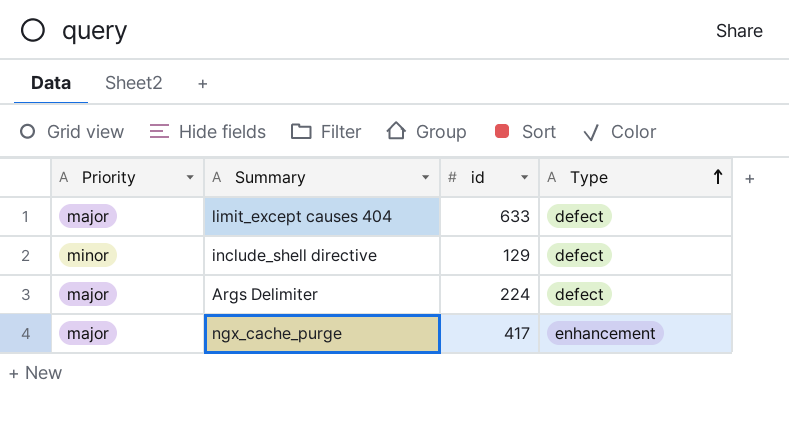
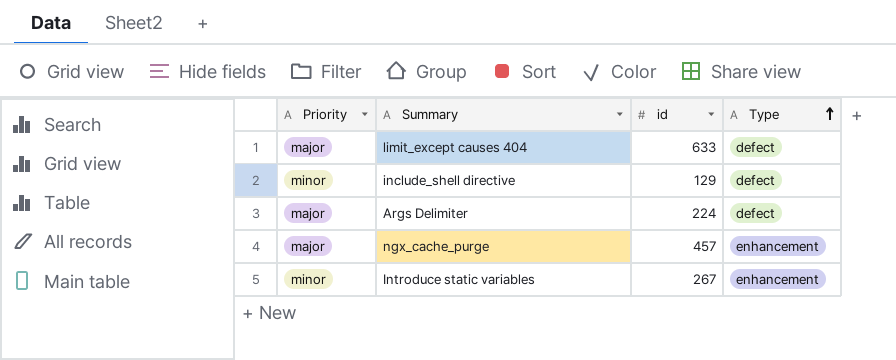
ngx_cache_purge | id: 417 -> 457
row Introduce static variables: none -> minor | 267 | enhancement

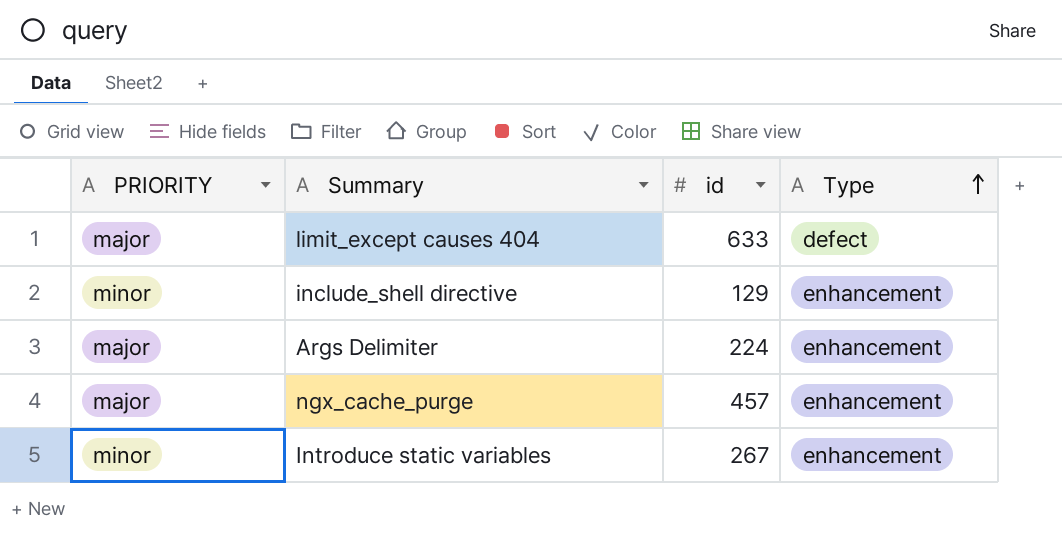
column name: Priority -> PRIORITY
include_shell directive | Type: defect -> enhancement
Args Delimiter | Type: defect -> enhancement

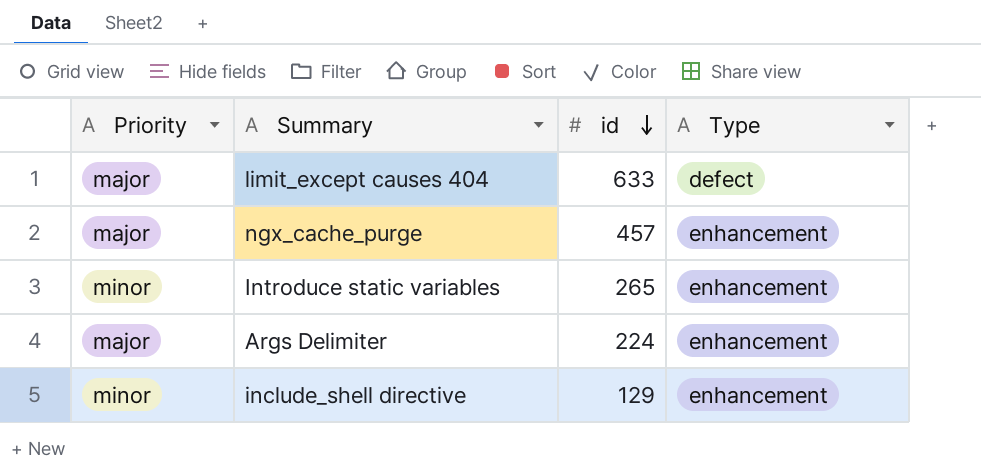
row order: Type ascending -> id descending
column name: PRIORITY -> Priority
Introduce static variables | id: 267 -> 265

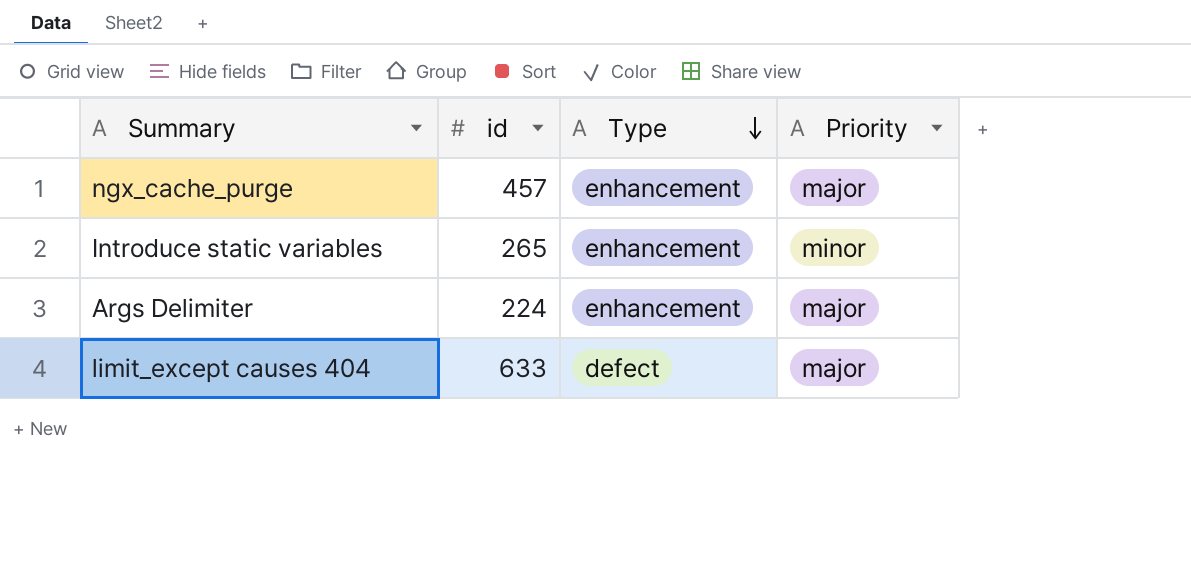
row order: id descending -> Type descending
column Priority | position: 1 -> 4
row include_shell directive: minor | 129 | enhancement -> none

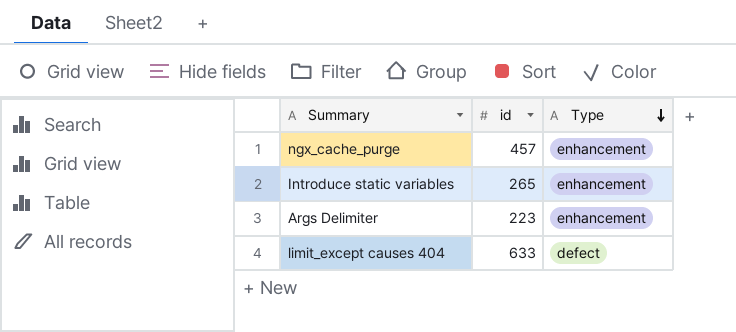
column Priority | position: 4 -> none
Args Delimiter | id: 224 -> 223

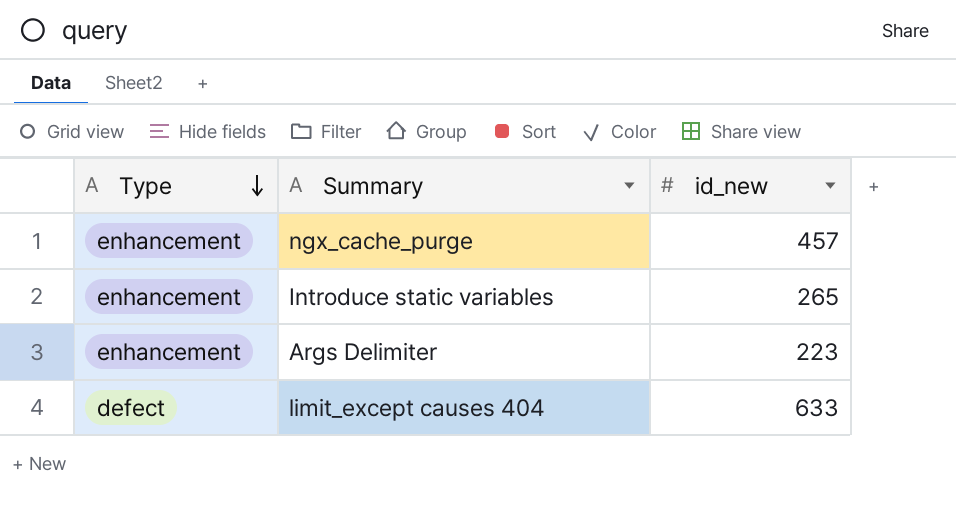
column Type | position: 3 -> 1
column name: id -> id_new

